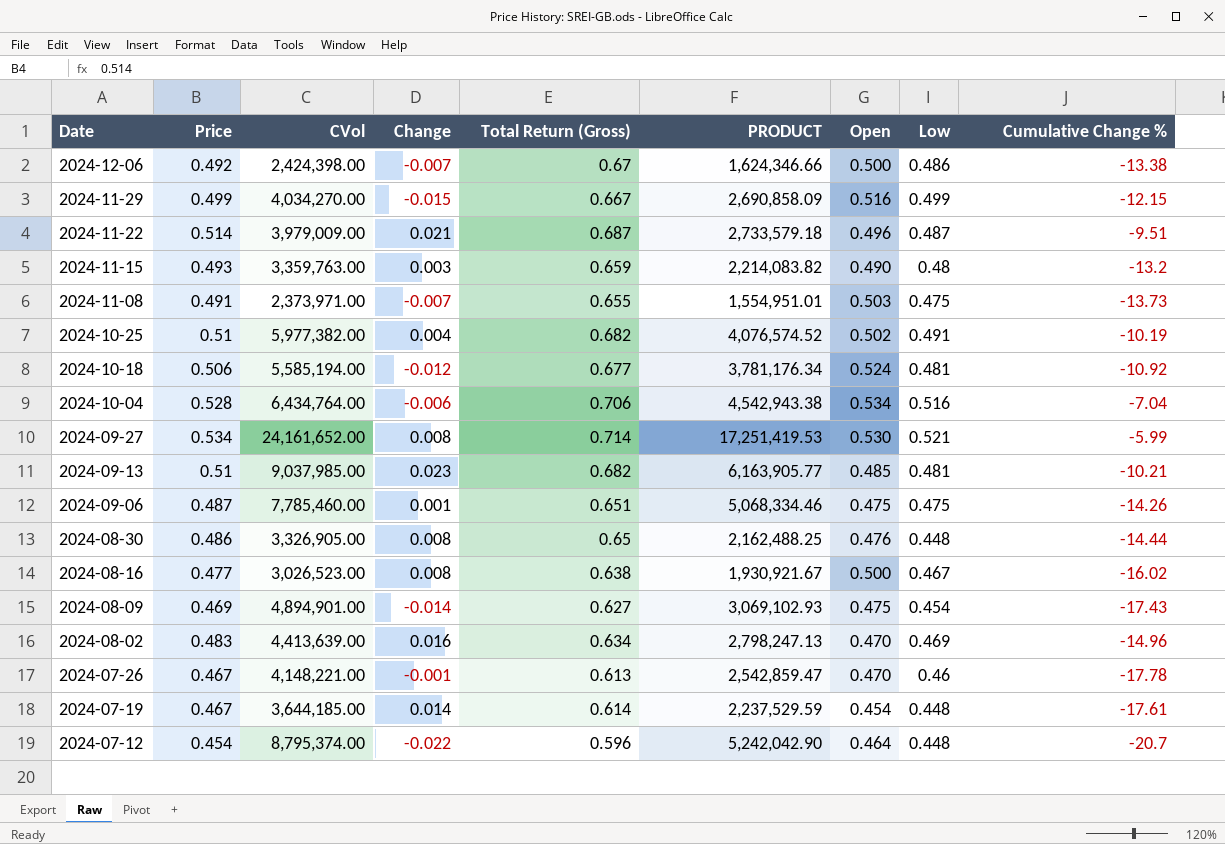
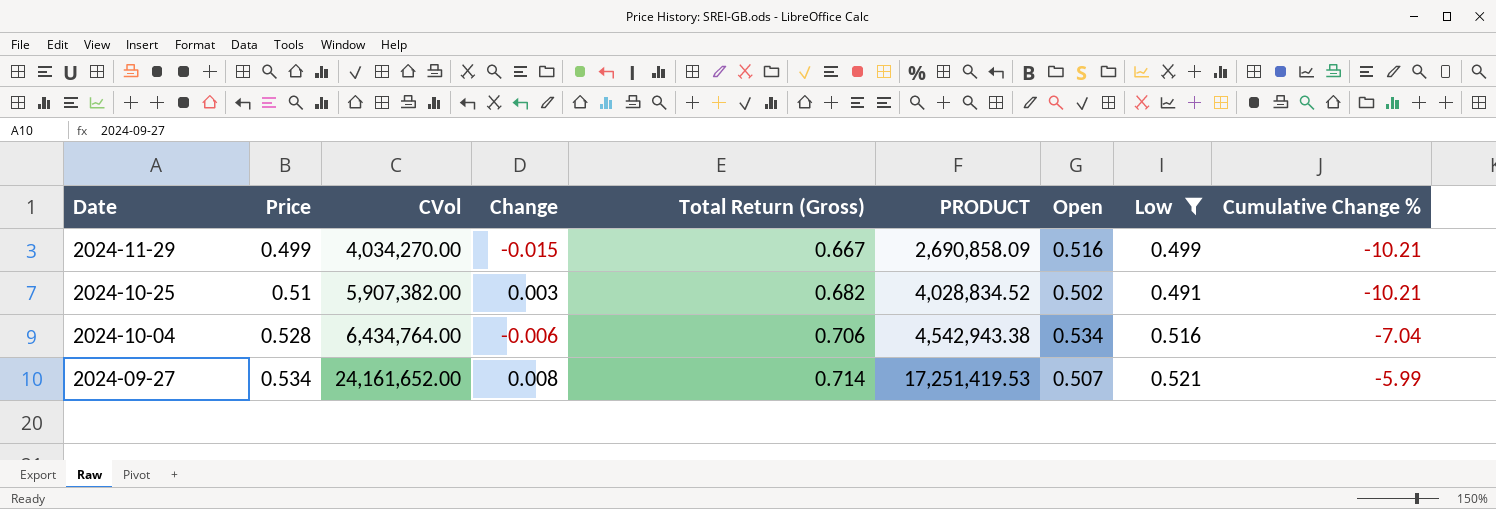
filter: none -> Low >= 0.491
2024-11-29 | Cumulative Change %: -12.15 -> -10.21
2024-10-25 | CVol: 5,977,382.00 -> 5,907,382.00
2024-10-25 | Change: 0.004 -> 0.003
2024-10-25 | PRODUCT: 4,076,574.52 -> 4,028,834.52
2024-10-25 | Cumulative Change %: -10.19 -> -10.21
2024-09-27 | Open: 0.530 -> 0.507

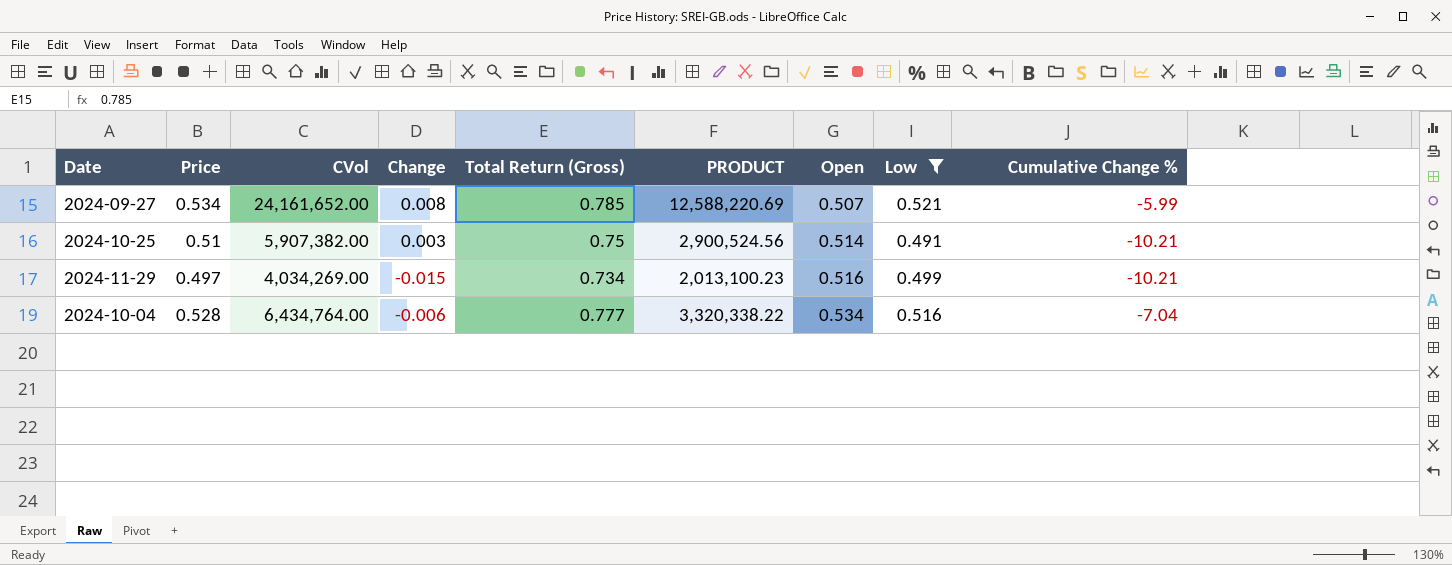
row order: Date descending -> Open ascending
column PRODUCT | formula: [CVol] * [Total Return (Gross)] -> [CVol] * [Low]
2024-09-27 | Total Return (Gross): 0.714 -> 0.785
2024-10-25 | Total Return (Gross): 0.682 -> 0.75
2024-10-25 | Open: 0.502 -> 0.514
2024-11-29 | Price: 0.499 -> 0.497
2024-11-29 | CVol: 4,034,270.00 -> 4,034,269.00
2024-11-29 | Total Return (Gross): 0.667 -> 0.734
2024-10-04 | Total Return (Gross): 0.706 -> 0.777

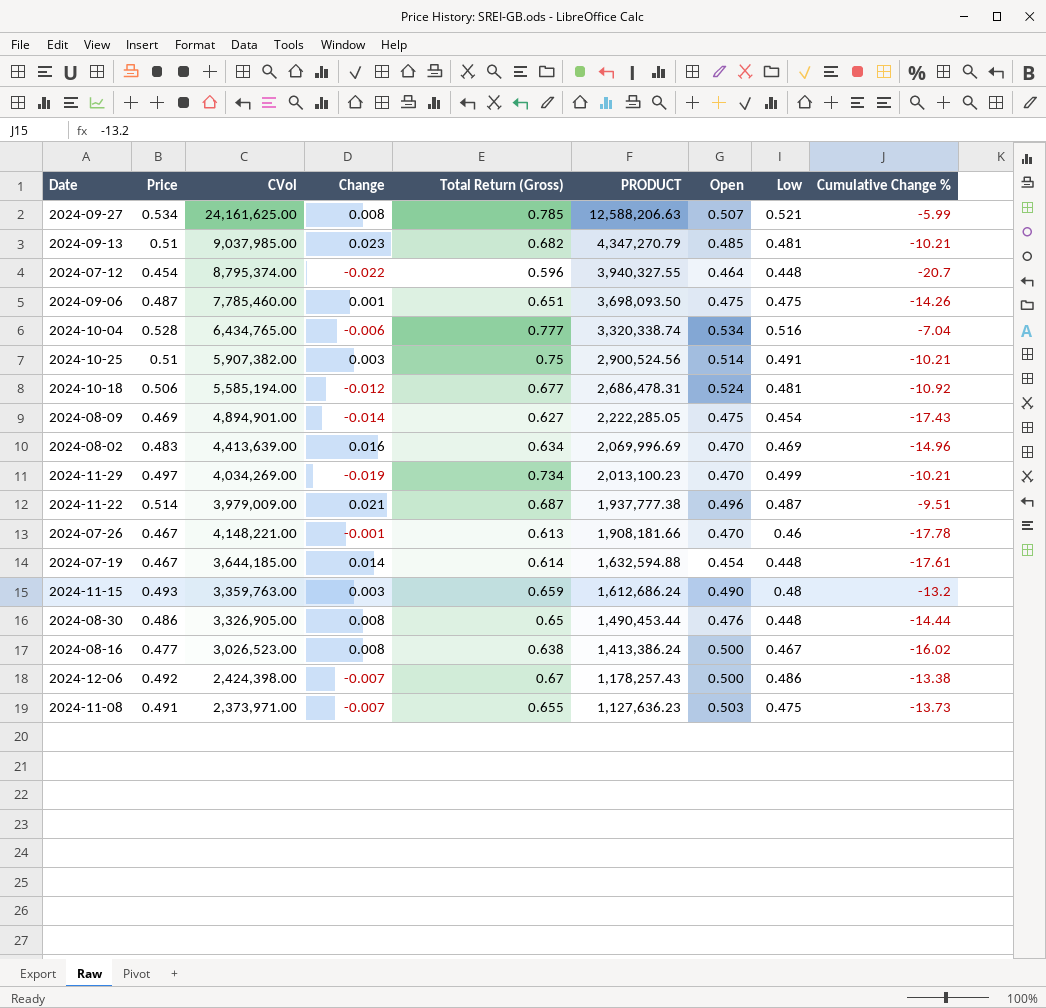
filter: Low >= 0.491 -> none
row order: Open ascending -> PRODUCT descending
2024-09-27 | CVol: 24,161,652.00 -> 24,161,625.00
2024-09-27 | PRODUCT: 12,588,220.69 -> 12,588,206.63
2024-10-04 | CVol: 6,434,764.00 -> 6,434,765.00
2024-10-04 | PRODUCT: 3,320,338.22 -> 3,320,338.74
2024-11-29 | Change: -0.015 -> -0.019
2024-11-29 | Open: 0.516 -> 0.470

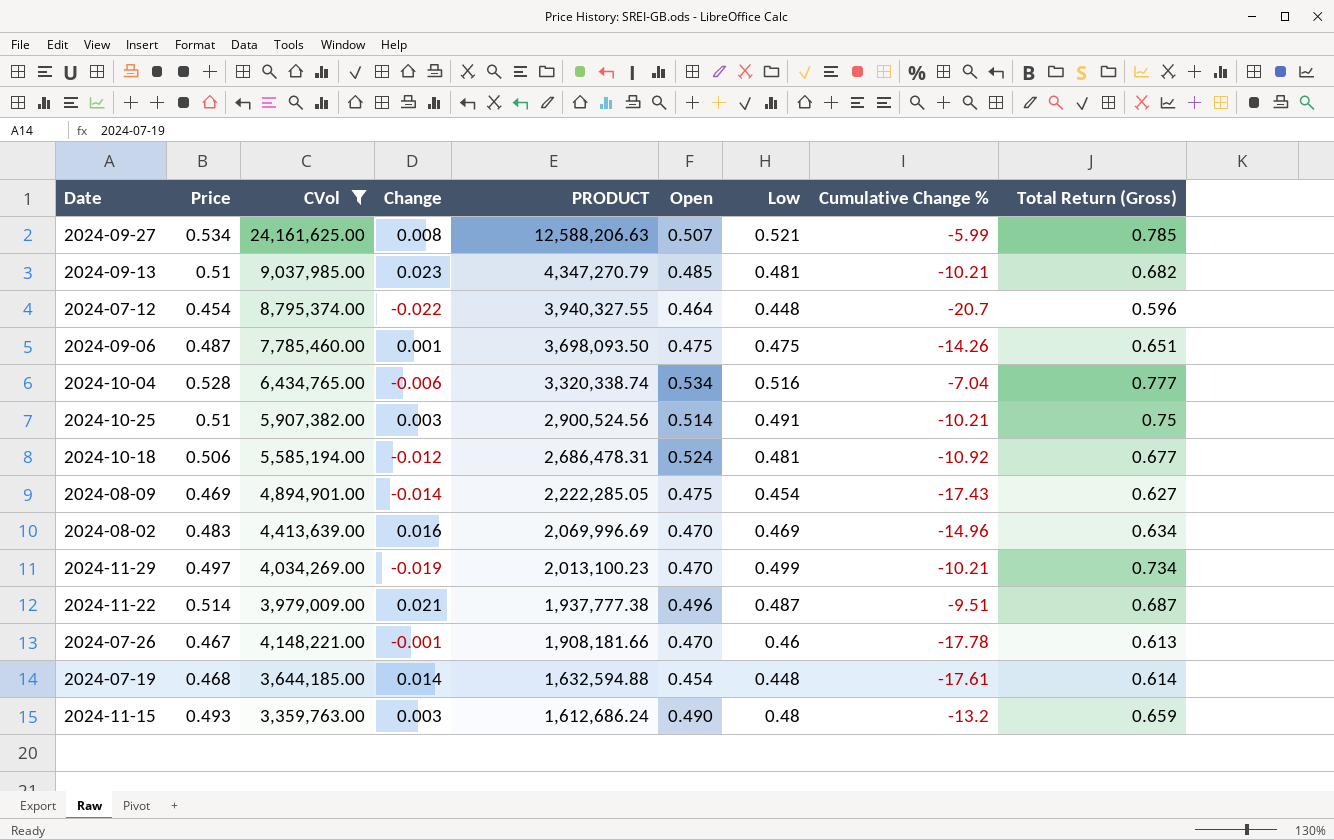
filter: none -> CVol >= 3,359,763.00
column Total Return (Gross) | position: 5 -> 9
2024-07-19 | Price: 0.467 -> 0.468

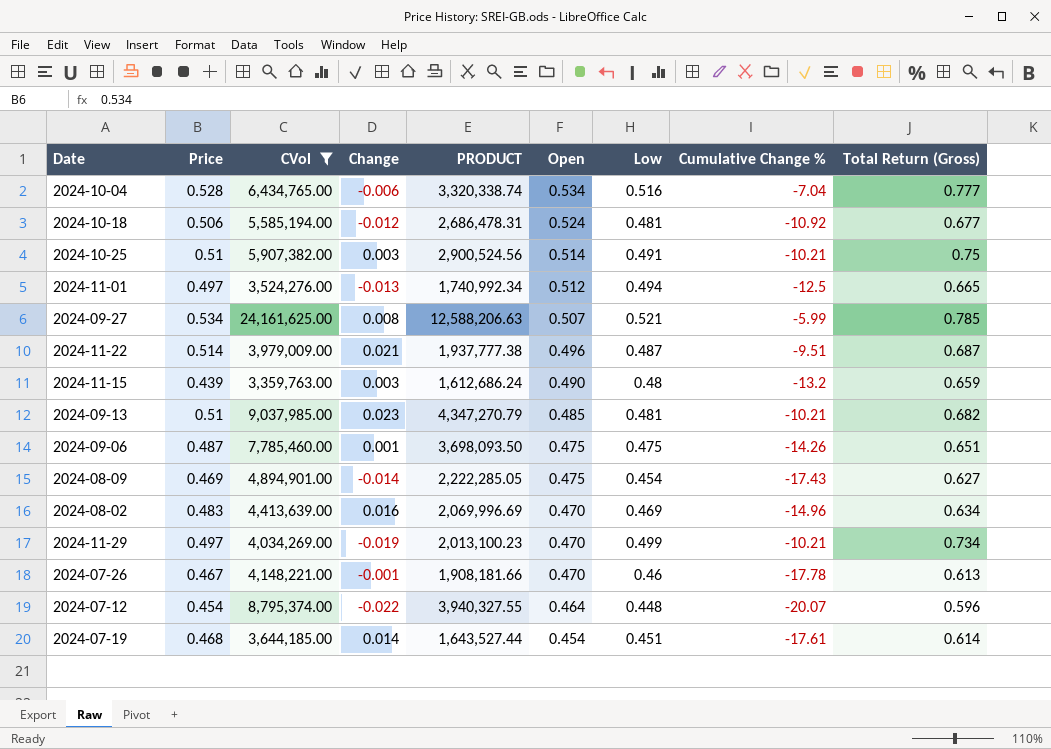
row order: PRODUCT descending -> Open descending
row 2024-11-01: none -> 0.497 | 3,524,276.00 | -0.013 | 1,740,992.34 | 0.512 | 0.494 | -12.5 | 0.665
2024-11-15 | Price: 0.493 -> 0.439
2024-07-12 | Cumulative Change %: -20.7 -> -20.07
2024-07-19 | PRODUCT: 1,632,594.88 -> 1,643,527.44
2024-07-19 | Low: 0.448 -> 0.451

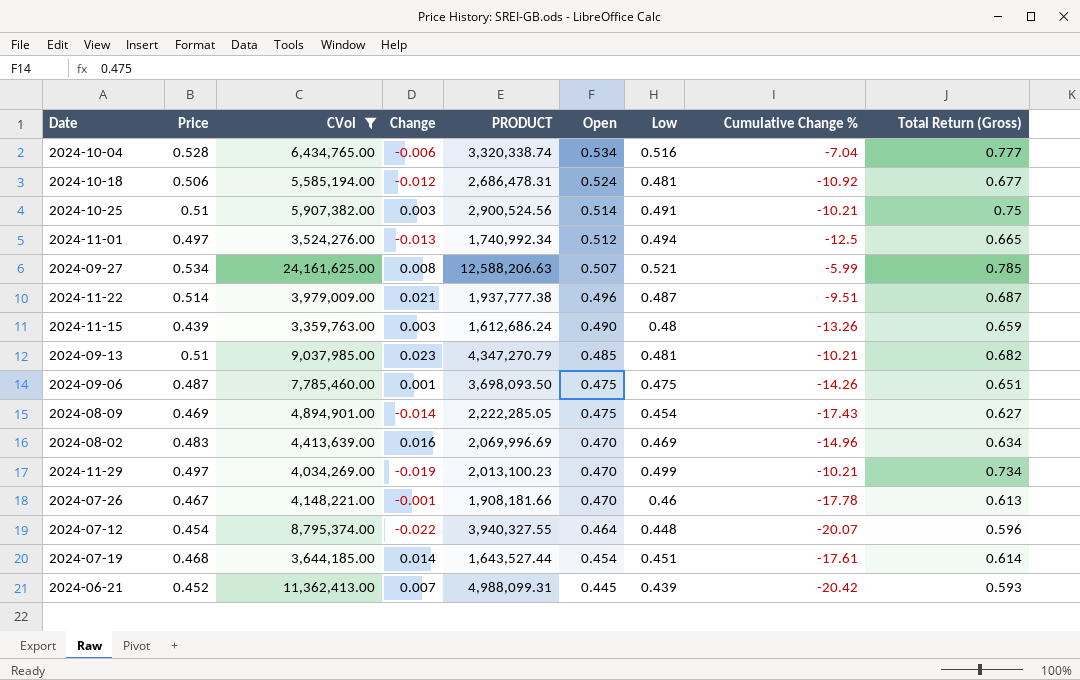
2024-11-15 | Cumulative Change %: -13.2 -> -13.26
row 2024-06-21: none -> 0.452 | 11,362,413.00 | 0.007 | 4,988,099.31 | 0.445 | 0.439 | -20.42 | 0.593

